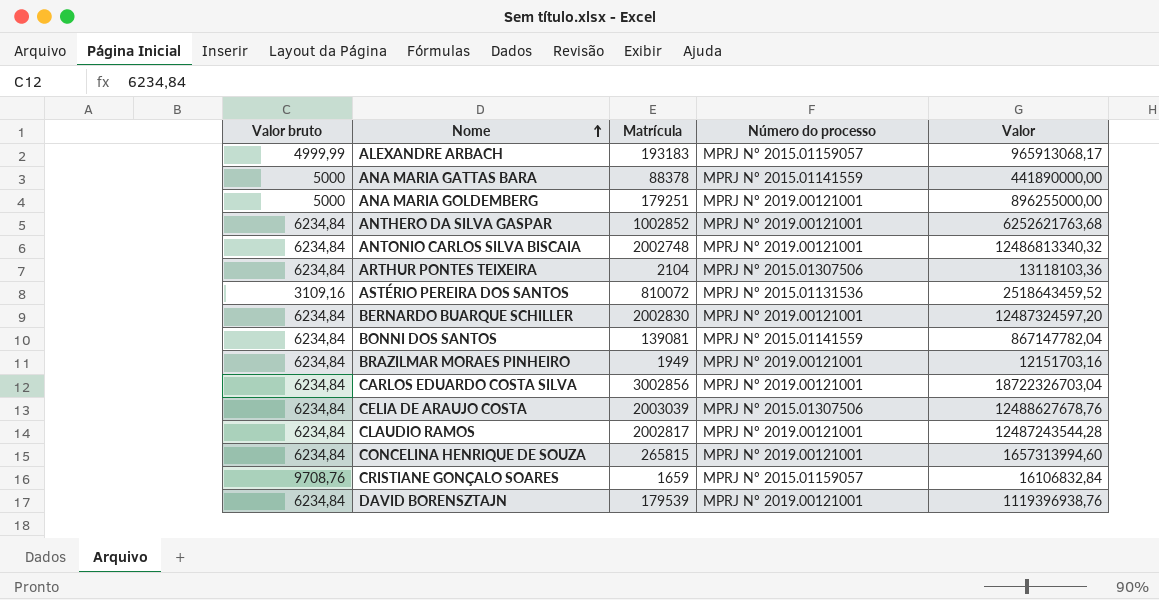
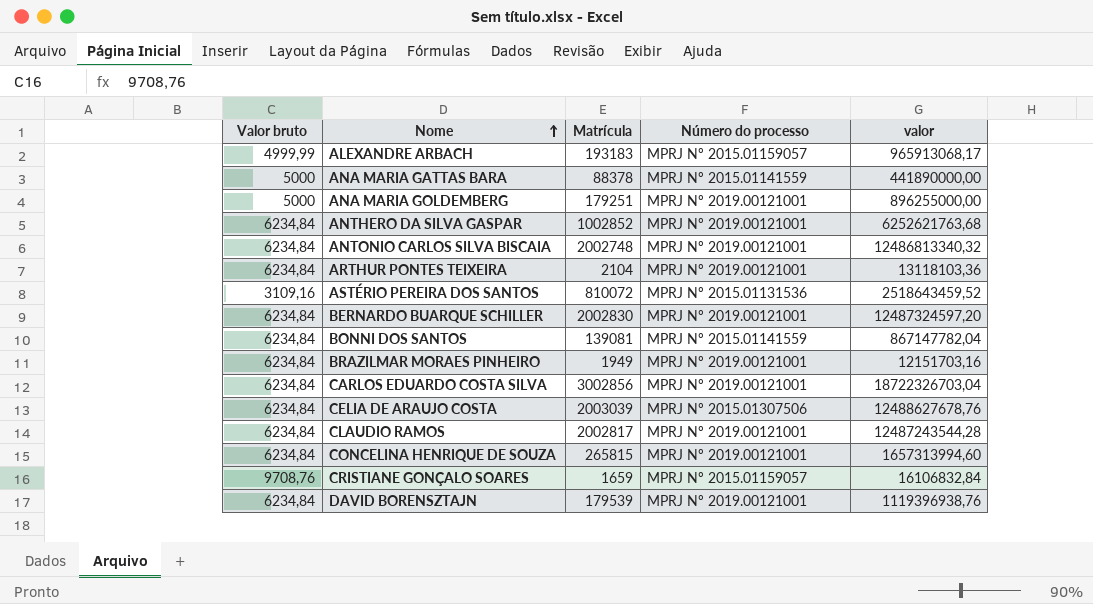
column name: Valor -> valor
ARTHUR PONTES TEIXEIRA | Número do processo: MPRJ Nº 2015.01307506 -> MPRJ Nº 2019.00121001

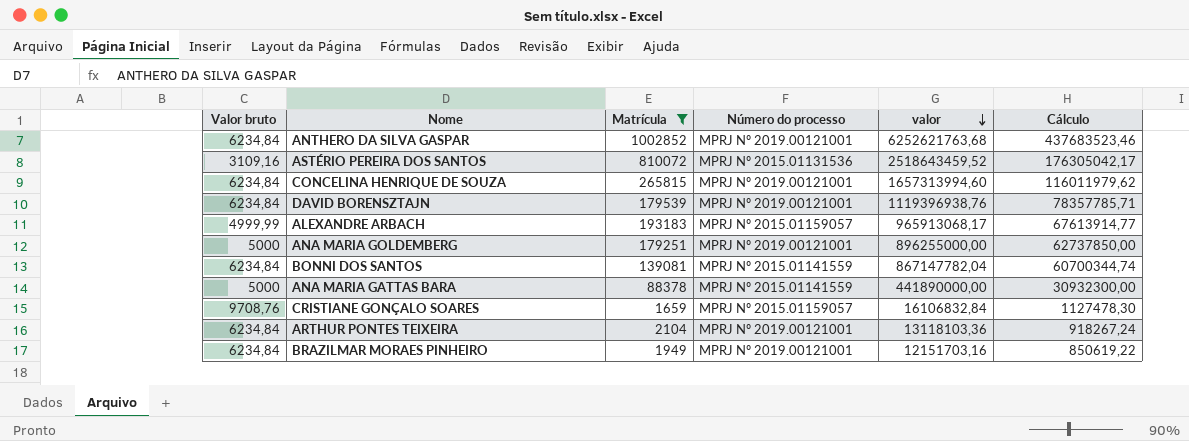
filter: none -> Matrícula <= 1002852
row order: Nome ascending -> valor descending
column Cálculo | formula: none -> [valor] * 0,07

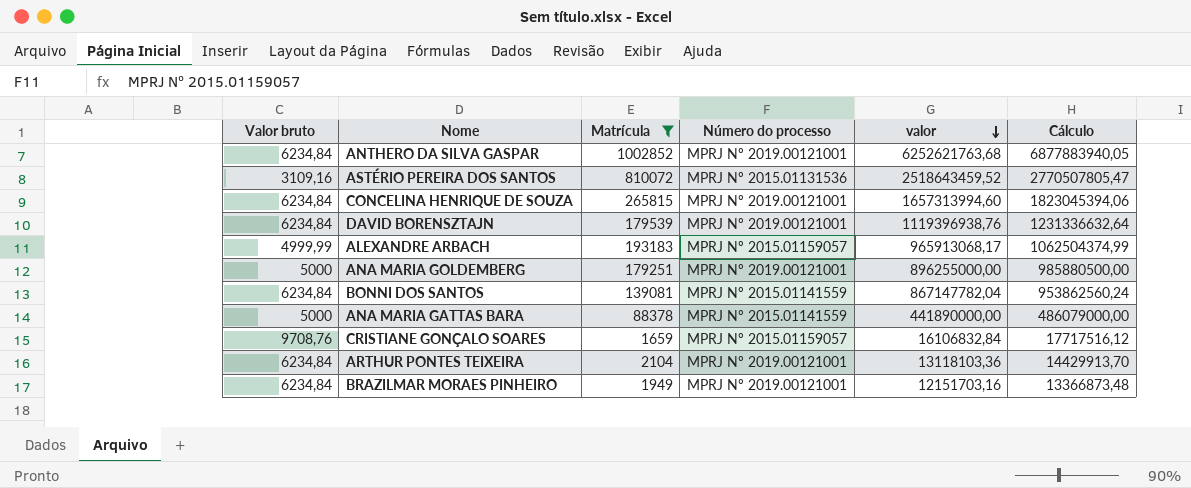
column Cálculo | formula: [valor] * 0,07 -> [valor] * 1,1

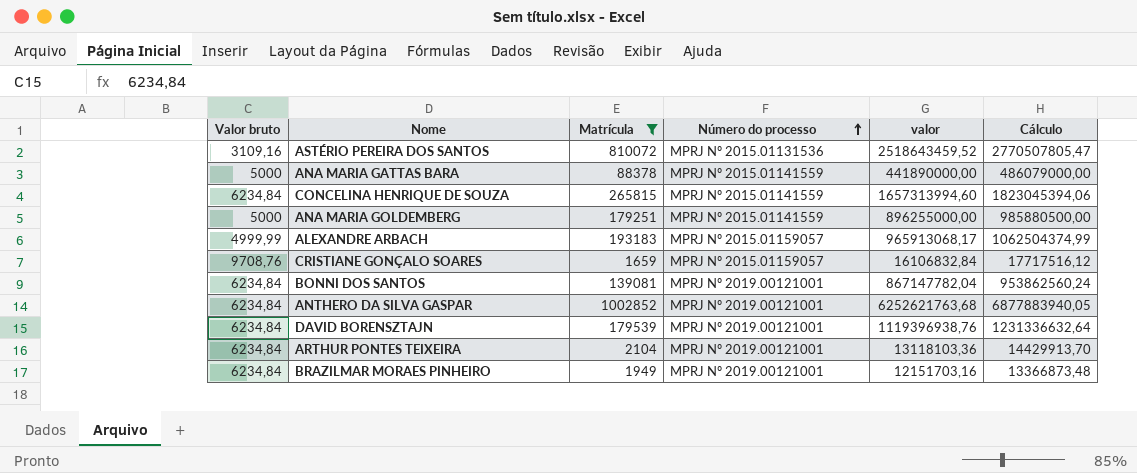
row order: valor descending -> Número do processo ascending
CONCELINA HENRIQUE DE SOUZA | Número do processo: MPRJ Nº 2019.00121001 -> MPRJ Nº 2015.01141559
ANA MARIA GOLDEMBERG | Número do processo: MPRJ Nº 2019.00121001 -> MPRJ Nº 2015.01141559
BONNI DOS SANTOS | Número do processo: MPRJ Nº 2015.01141559 -> MPRJ Nº 2019.00121001

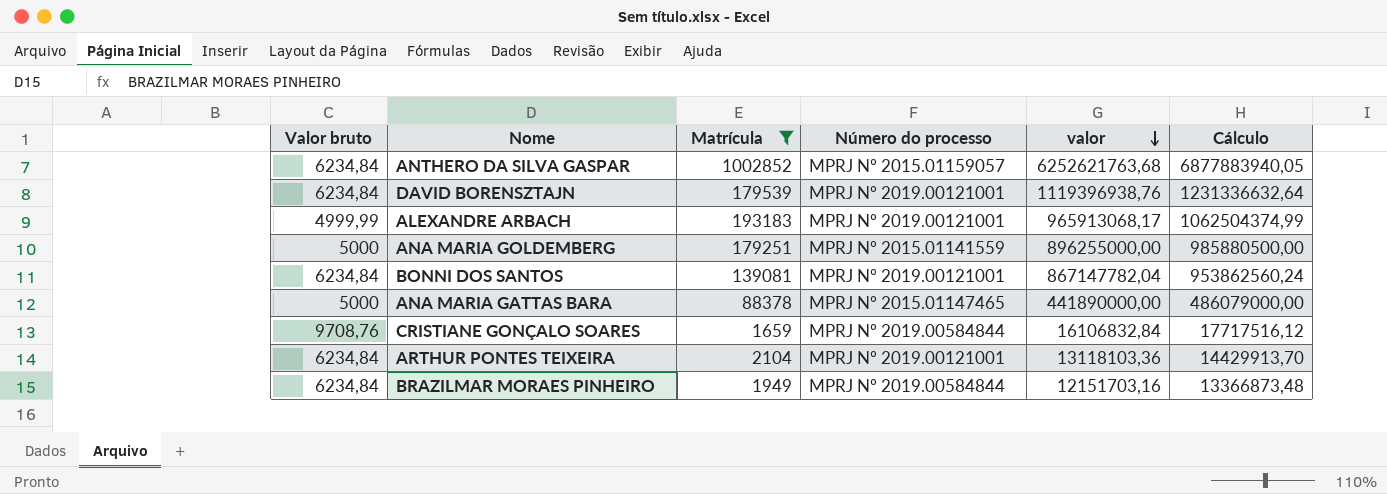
row order: Número do processo ascending -> valor descending
row ASTÉRIO PEREIRA DOS SANTOS: 3109,16 | 810072 | MPRJ Nº 2015.01131536 | 2518643459,52 | 2770507805,47 -> none
row CONCELINA HENRIQUE DE SOUZA: 6234,84 | 265815 | MPRJ Nº 2015.01141559 | 1657313994,60 | 1823045394,06 -> none
ANTHERO DA SILVA GASPAR | Número do processo: MPRJ Nº 2019.00121001 -> MPRJ Nº 2015.01159057
ALEXANDRE ARBACH | Número do processo: MPRJ Nº 2015.01159057 -> MPRJ Nº 2019.00121001
ANA MARIA GATTAS BARA | Número do processo: MPRJ Nº 2015.01141559 -> MPRJ Nº 2015.01147465
CRISTIANE GONÇALO SOARES | Número do processo: MPRJ Nº 2015.01159057 -> MPRJ Nº 2019.00584844
BRAZILMAR MORAES PINHEIRO | Número do processo: MPRJ Nº 2019.00121001 -> MPRJ Nº 2019.00584844

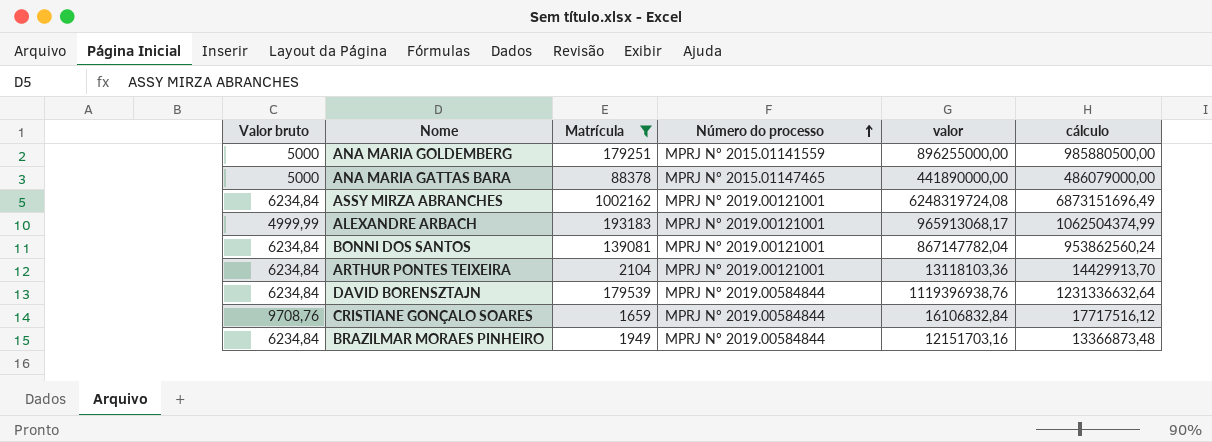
row order: valor descending -> Número do processo ascending
column name: Cálculo -> cálculo
row ANTHERO DA SILVA GASPAR: 6234,84 | 1002852 | MPRJ Nº 2015.01159057 | 6252621763,68 | 6877883940,05 -> none
row ASSY MIRZA ABRANCHES: none -> 6234,84 | 1002162 | MPRJ Nº 2019.00121001 | 6248319724,08 | 6873151696,49
DAVID BORENSZTAJN | Número do processo: MPRJ Nº 2019.00121001 -> MPRJ Nº 2019.00584844

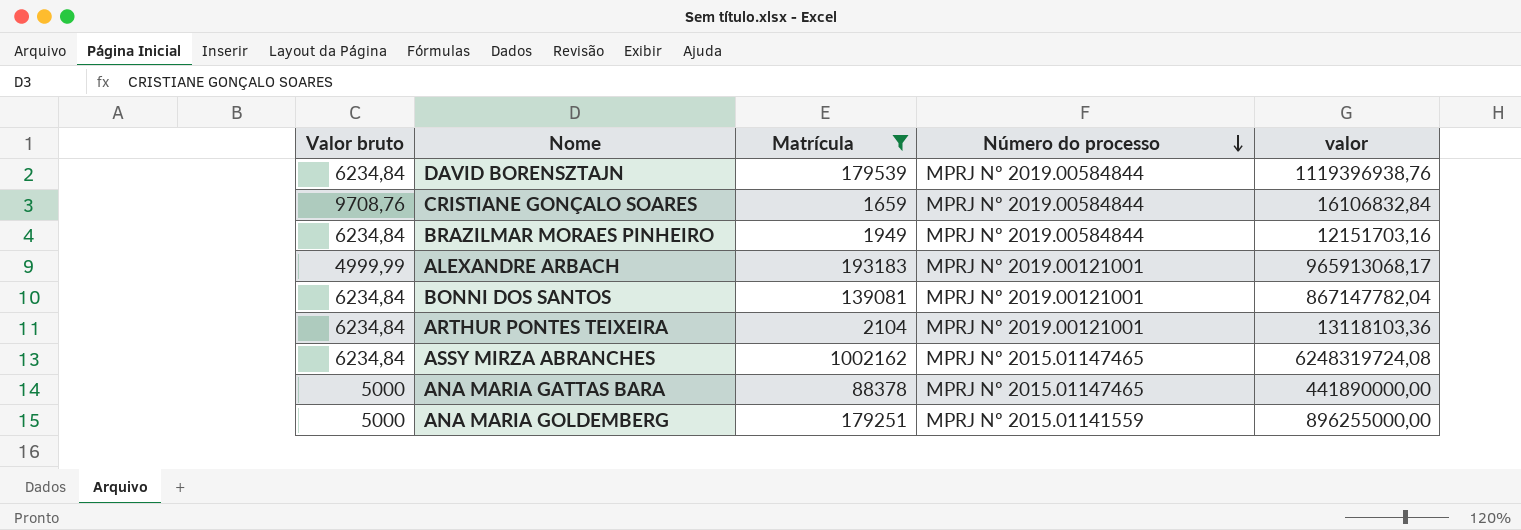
row order: Número do processo ascending -> Número do processo descending
column cálculo | formula: [valor] * 1,1 -> none
ASSY MIRZA ABRANCHES | Número do processo: MPRJ Nº 2019.00121001 -> MPRJ Nº 2015.01147465

